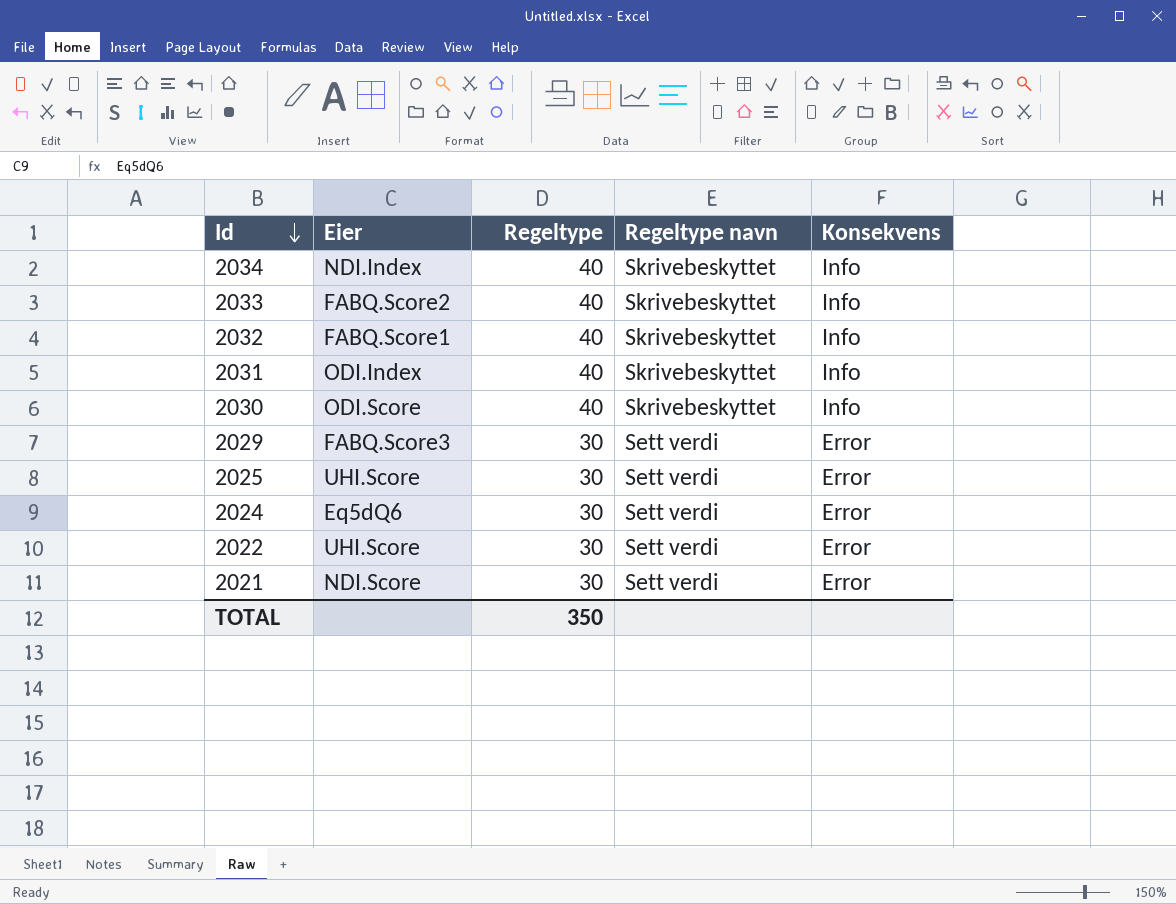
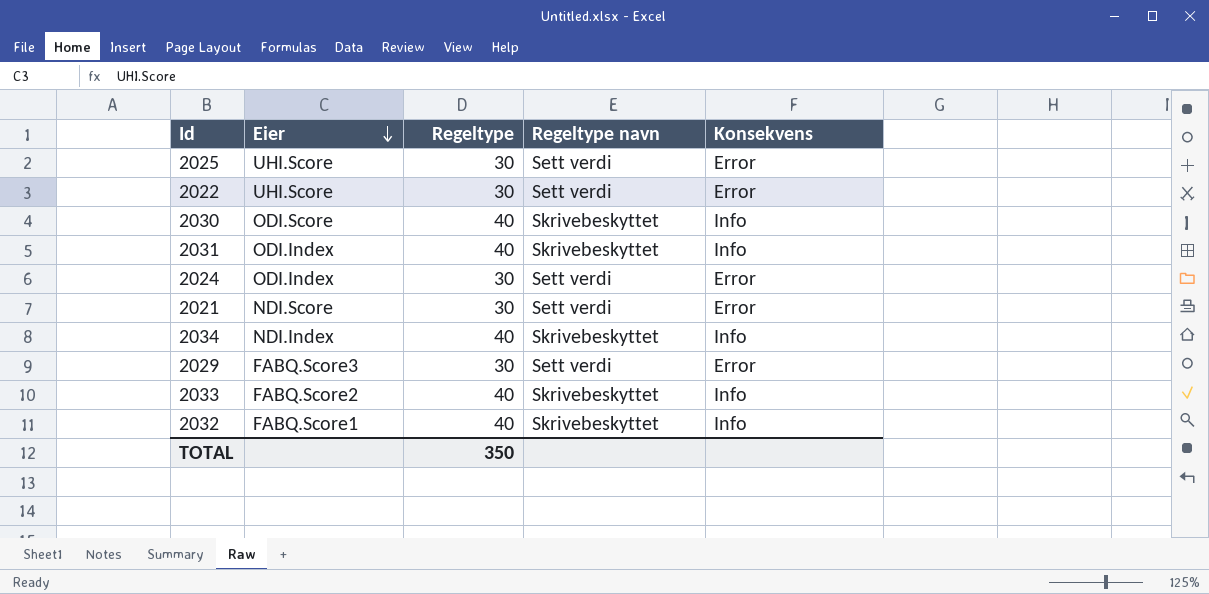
row order: Id descending -> Eier descending
2024 | Eier: Eq5dQ6 -> ODI.Index

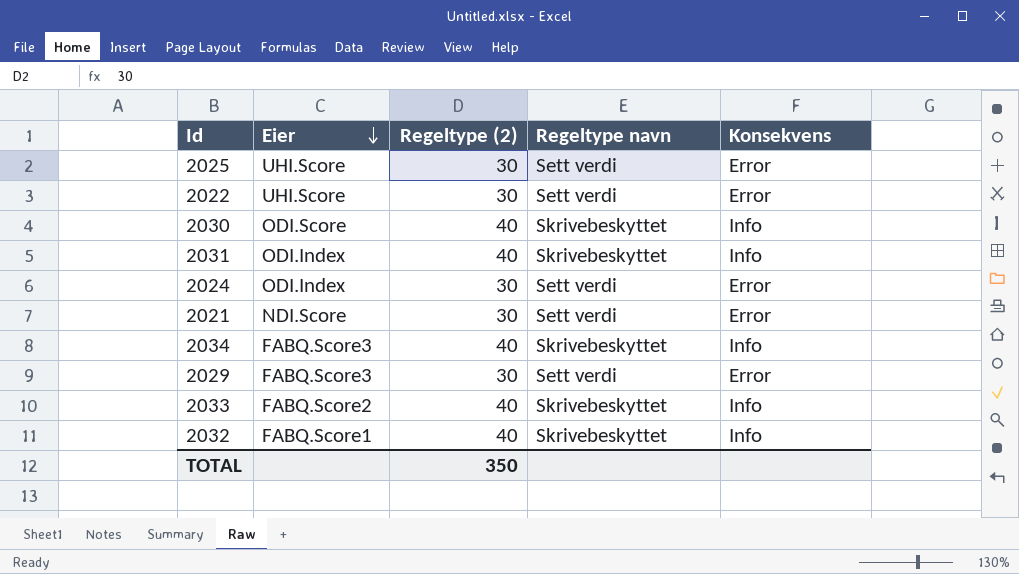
column name: Regeltype -> Regeltype (2)
2034 | Eier: NDI.Index -> FABQ.Score3

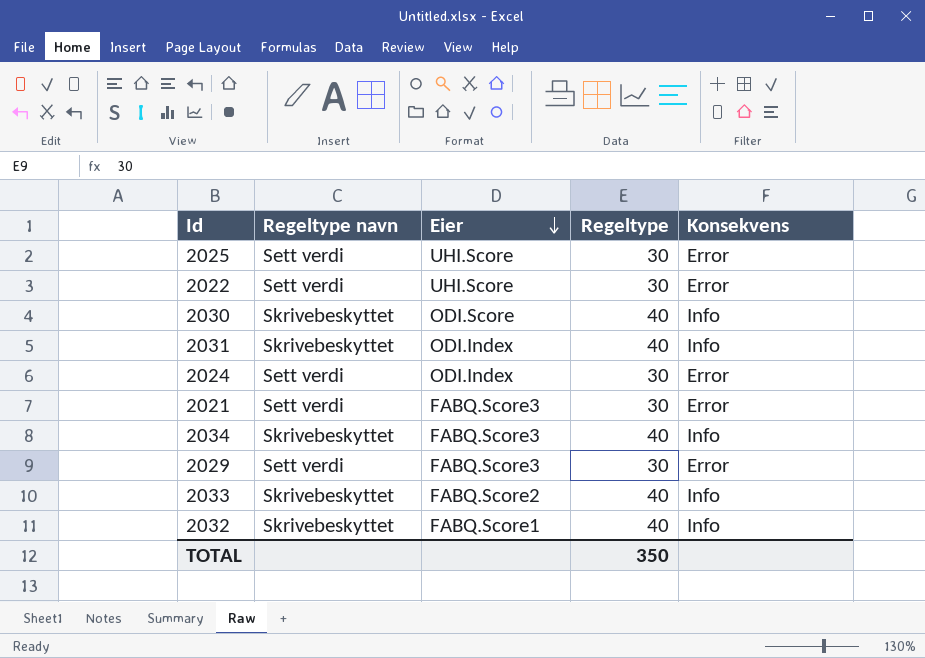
column Regeltype navn | position: 4 -> 2
column name: Regeltype (2) -> Regeltype
2021 | Eier: NDI.Score -> FABQ.Score3

